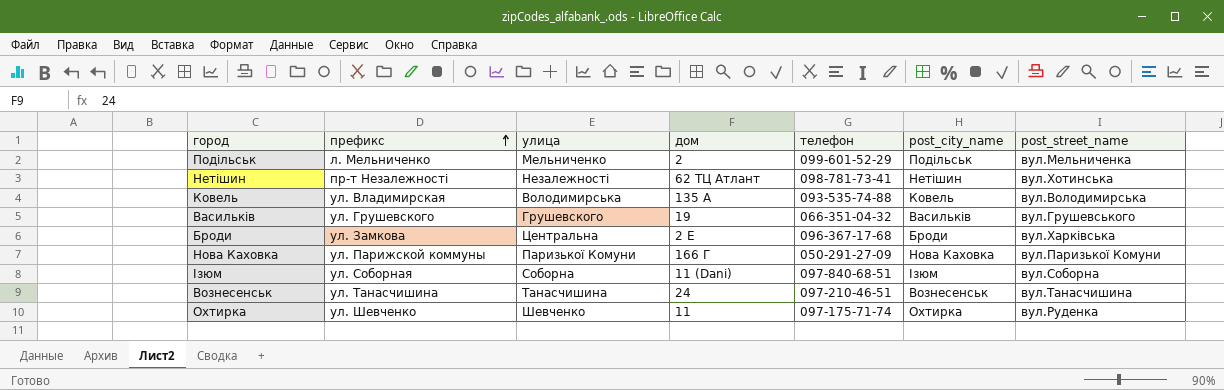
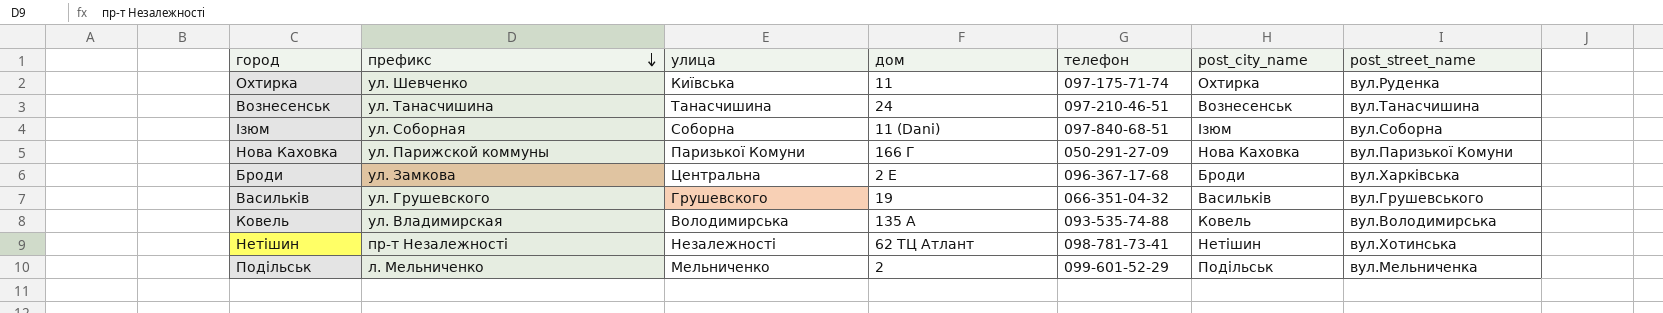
row order: префикс ascending -> префикс descending
Охтирка | улица: Шевченко -> Київська

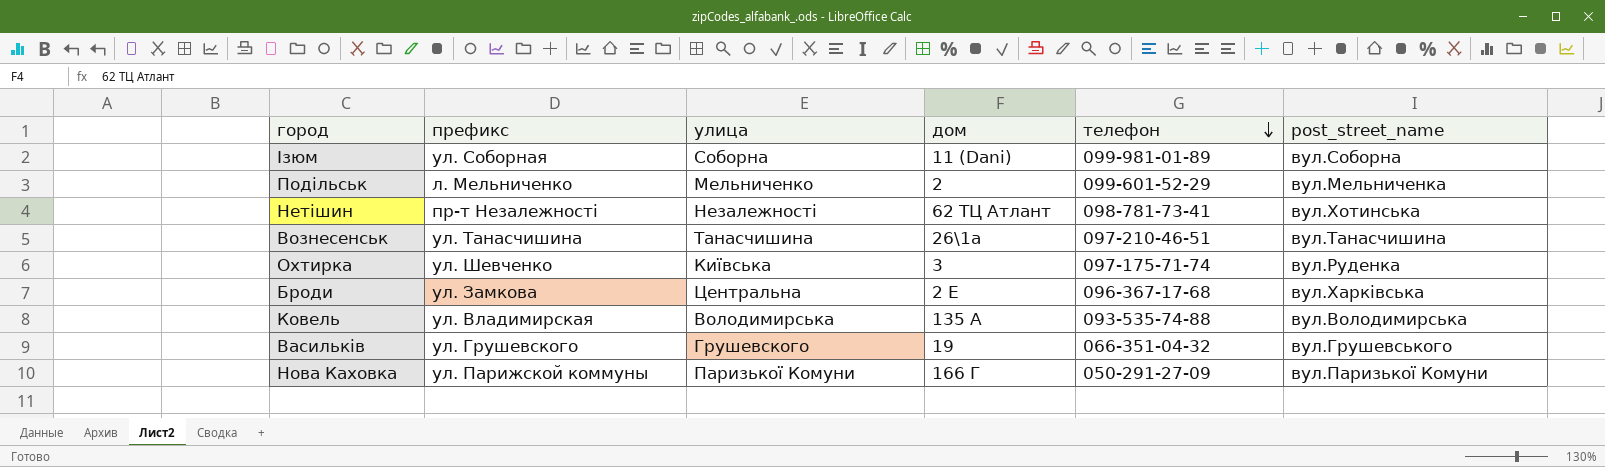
row order: префикс descending -> телефон descending
column post_city_name | position: 6 -> none
Ізюм | телефон: 097-840-68-51 -> 099-981-01-89
Вознесенськ | дом: 24 -> 26\1а
Охтирка | дом: 11 -> 3

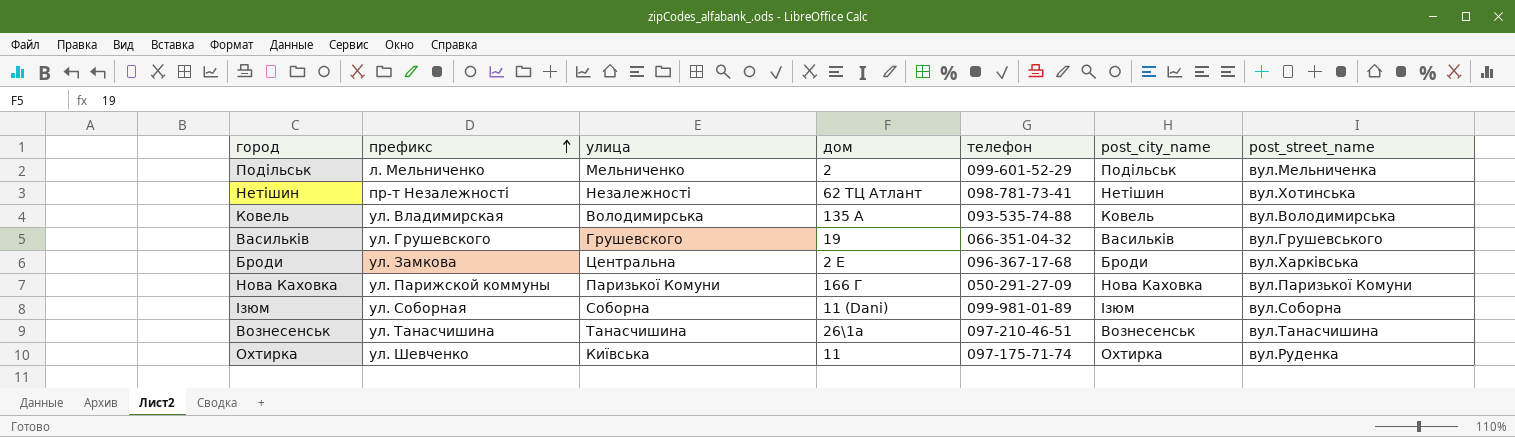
row order: телефон descending -> префикс ascending
column post_city_name | position: none -> 6
Охтирка | дом: 3 -> 11

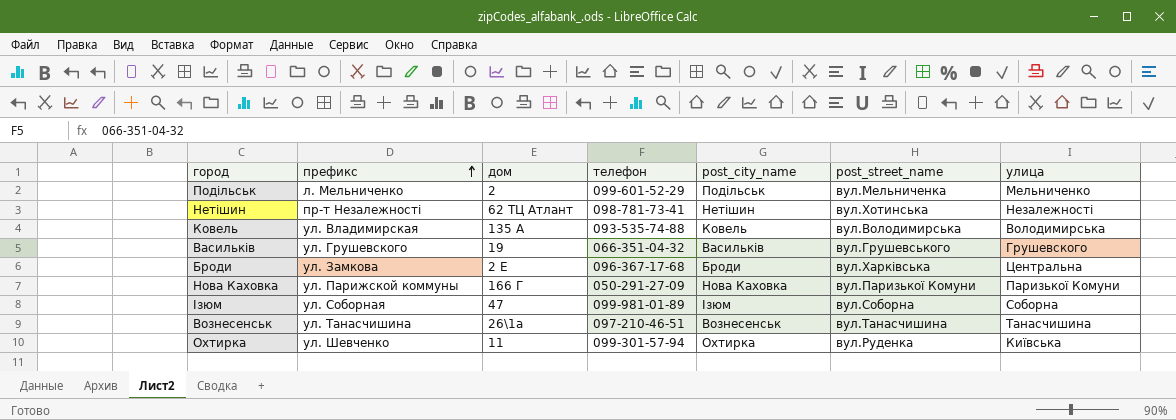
column улица | position: 3 -> 7
Ізюм | дом: 11 (Dani) -> 47
Охтирка | телефон: 097-175-71-74 -> 099-301-57-94

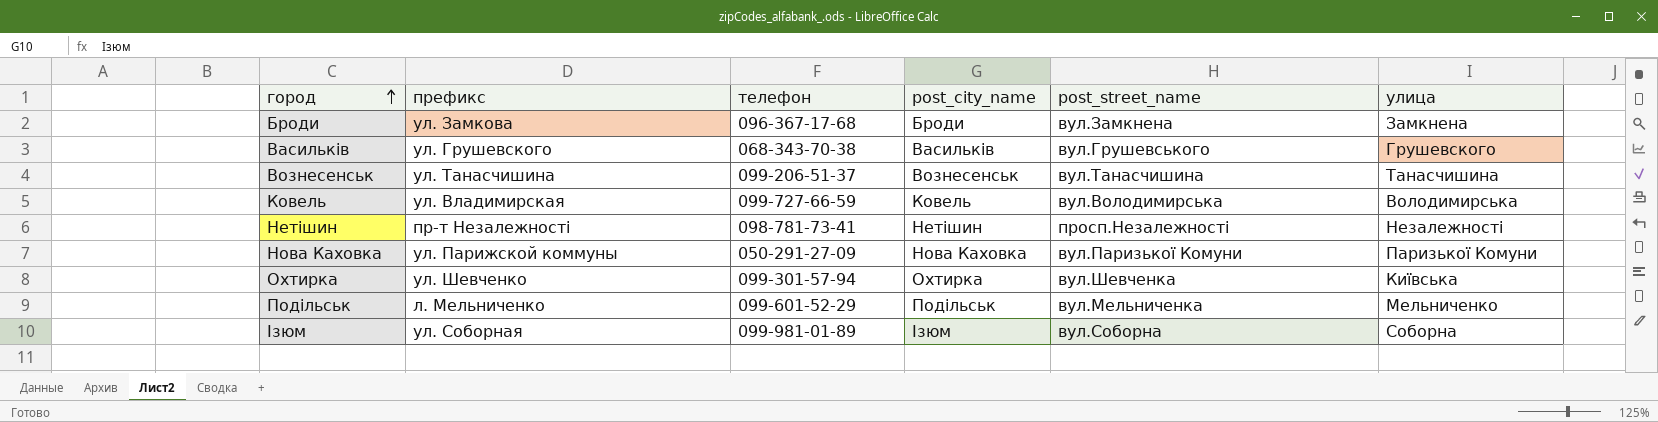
row order: префикс ascending -> город ascending
column дом | position: 3 -> none
Броди | post_street_name: вул.Харківська -> вул.Замкнена
Броди | улица: Центральна -> Замкнена
Васильків | телефон: 066-351-04-32 -> 068-343-70-38
Вознесенськ | телефон: 097-210-46-51 -> 099-206-51-37
Ковель | телефон: 093-535-74-88 -> 099-727-66-59
Нетішин | post_street_name: вул.Хотинська -> просп.Незалежності
Охтирка | post_street_name: вул.Руденка -> вул.Шевченка

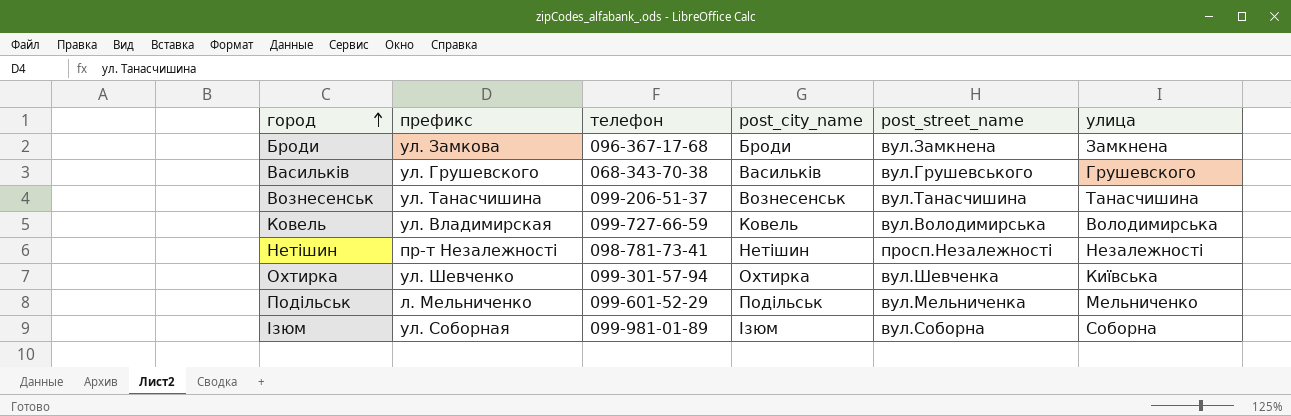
row Нова Каховка: ул. Парижской коммуны | 050-291-27-09 | Нова Каховка | вул.Паризької Комуни | Паризької Комуни -> none

